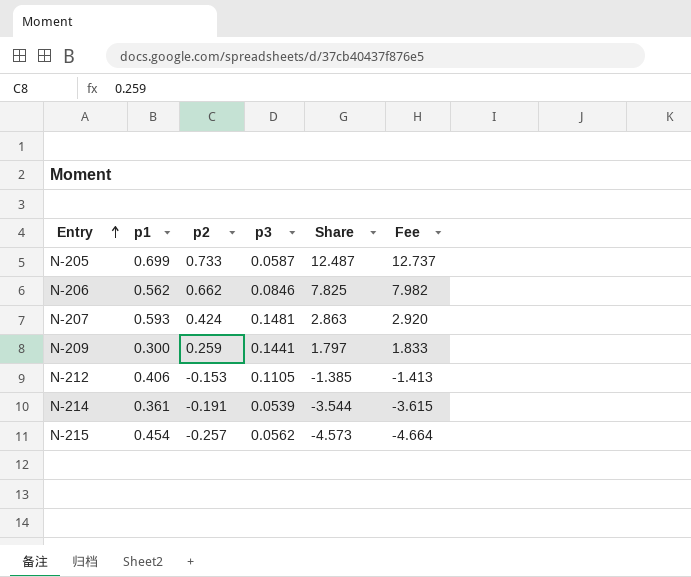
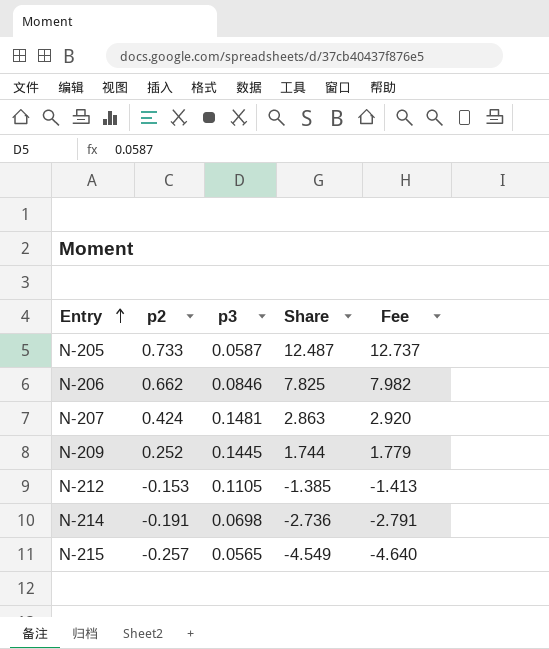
column p1 | position: 2 -> none
N-209 | p2: 0.259 -> 0.252
N-209 | p3: 0.1441 -> 0.1445
N-209 | Share: 1.797 -> 1.744
N-209 | Fee: 1.833 -> 1.779
N-214 | p3: 0.0539 -> 0.0698
N-214 | Share: -3.544 -> -2.736
N-214 | Fee: -3.615 -> -2.791
N-215 | p3: 0.0562 -> 0.0565
N-215 | Share: -4.573 -> -4.549
N-215 | Fee: -4.664 -> -4.640

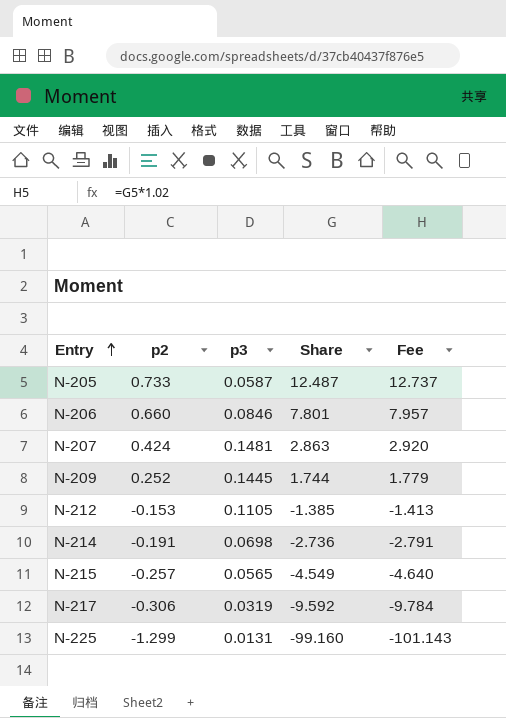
N-206 | p2: 0.662 -> 0.660
N-206 | Share: 7.825 -> 7.801
N-206 | Fee: 7.982 -> 7.957
row N-217: none -> -0.306 | 0.0319 | -9.592 | -9.784
row N-225: none -> -1.299 | 0.0131 | -99.160 | -101.143

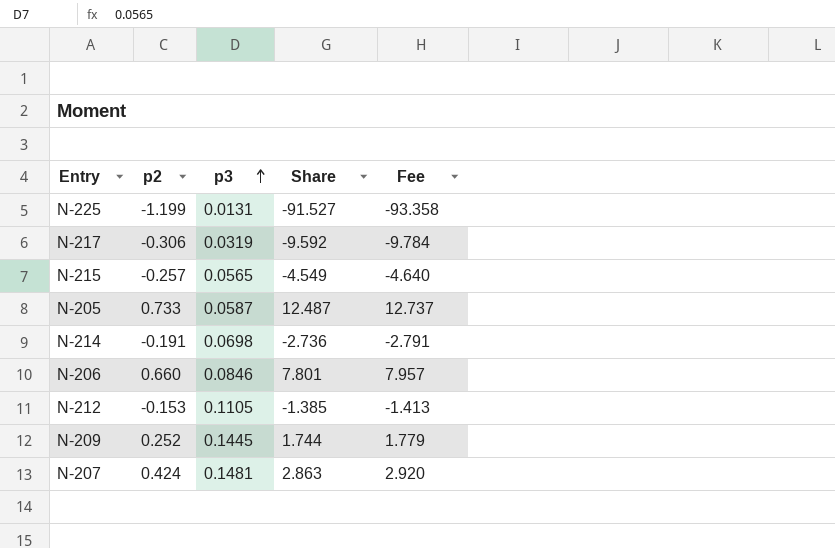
row order: Entry ascending -> p3 ascending
N-225 | p2: -1.299 -> -1.199
N-225 | Share: -99.160 -> -91.527
N-225 | Fee: -101.143 -> -93.358

